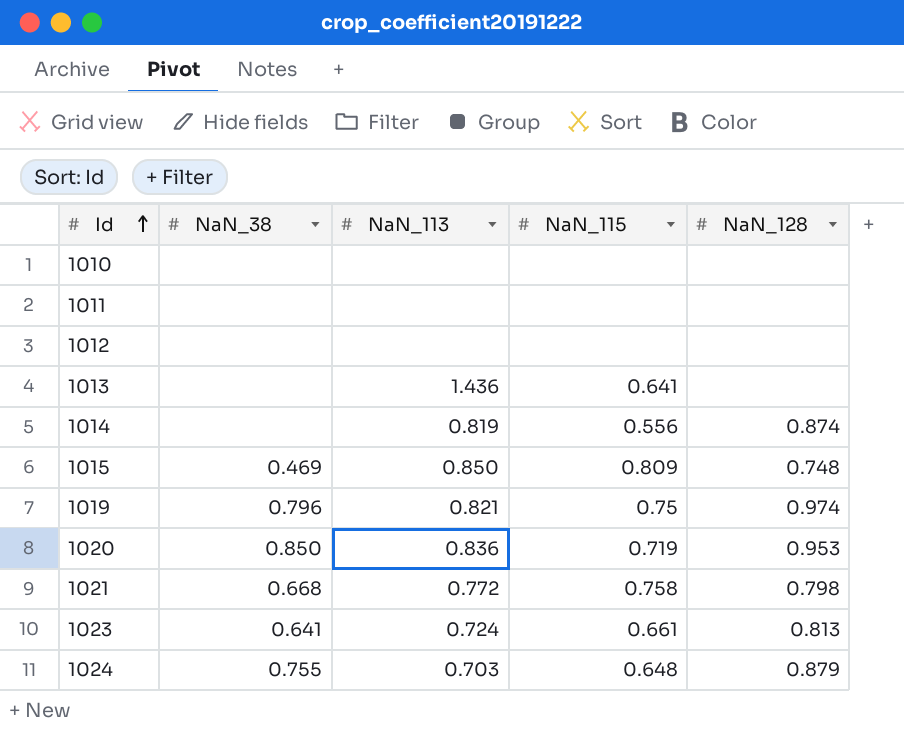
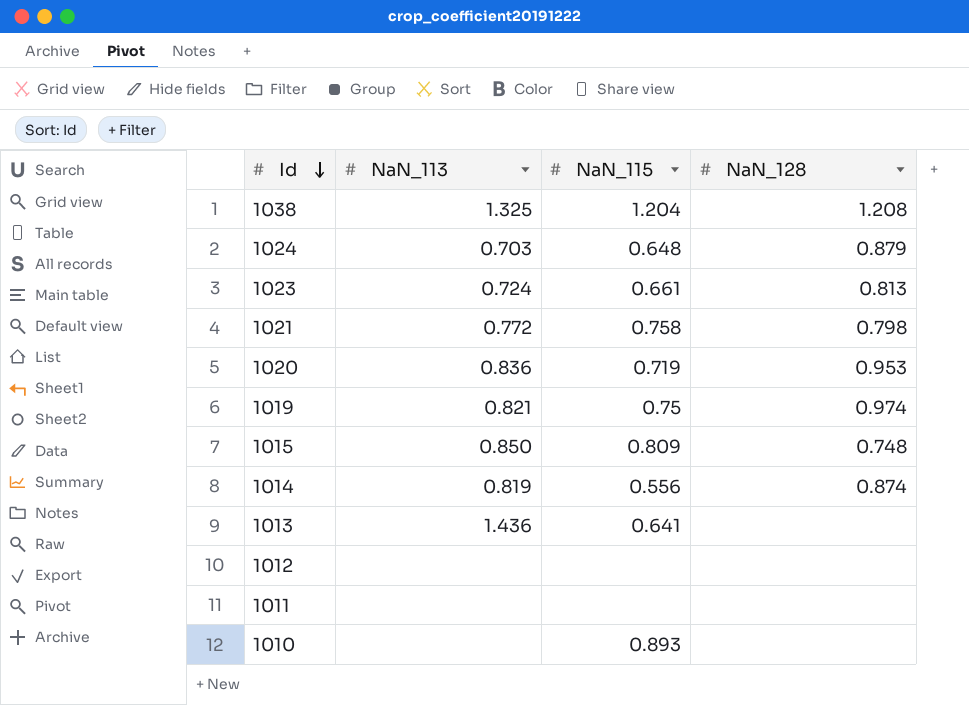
row order: Id ascending -> Id descending
column NaN_38 | position: 2 -> none
row 1038: none -> 1.325 | 1.204 | 1.208
1010 | NaN_115: none -> 0.893

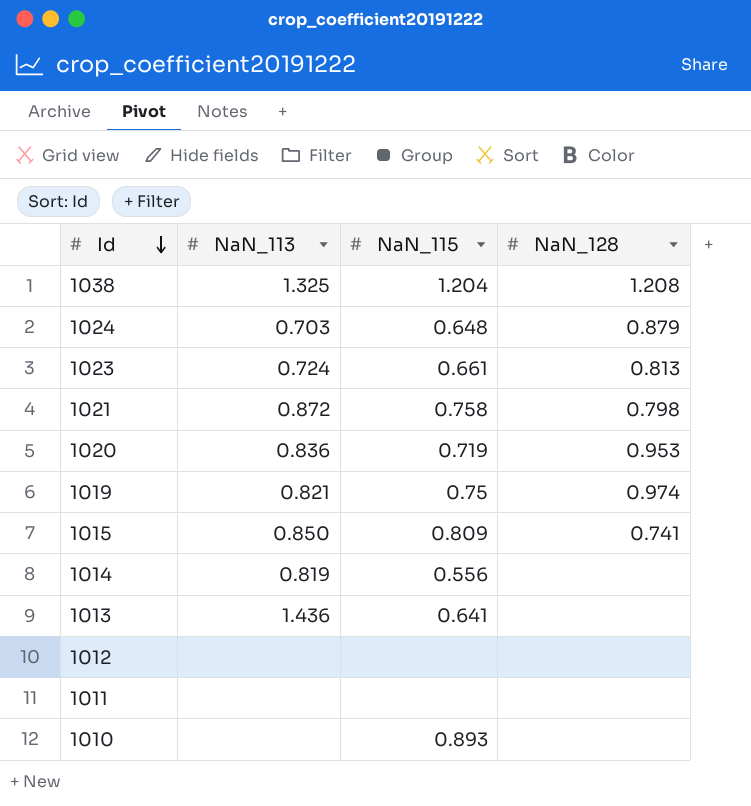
1021 | NaN_113: 0.772 -> 0.872
1015 | NaN_128: 0.748 -> 0.741
1014 | NaN_128: 0.874 -> none

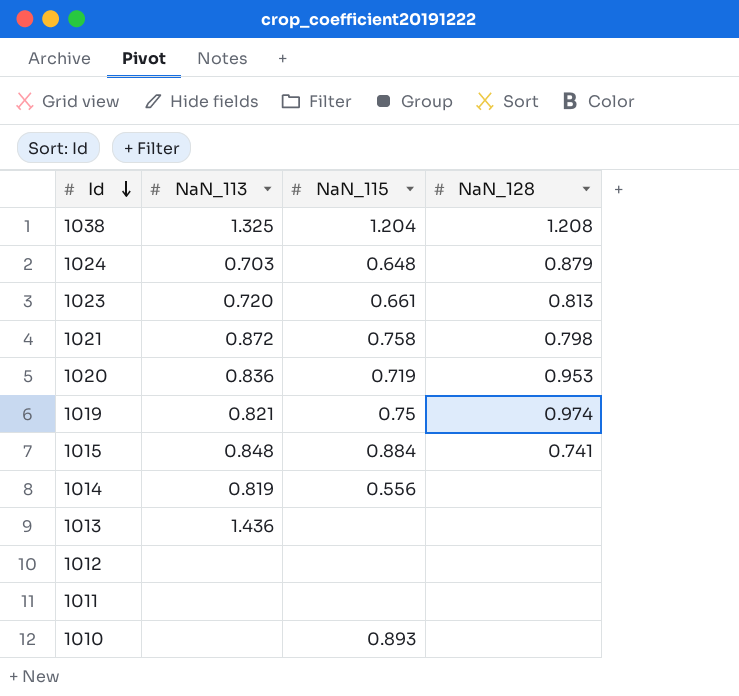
1023 | NaN_113: 0.724 -> 0.720
1015 | NaN_113: 0.850 -> 0.848
1015 | NaN_115: 0.809 -> 0.884
1013 | NaN_115: 0.641 -> none

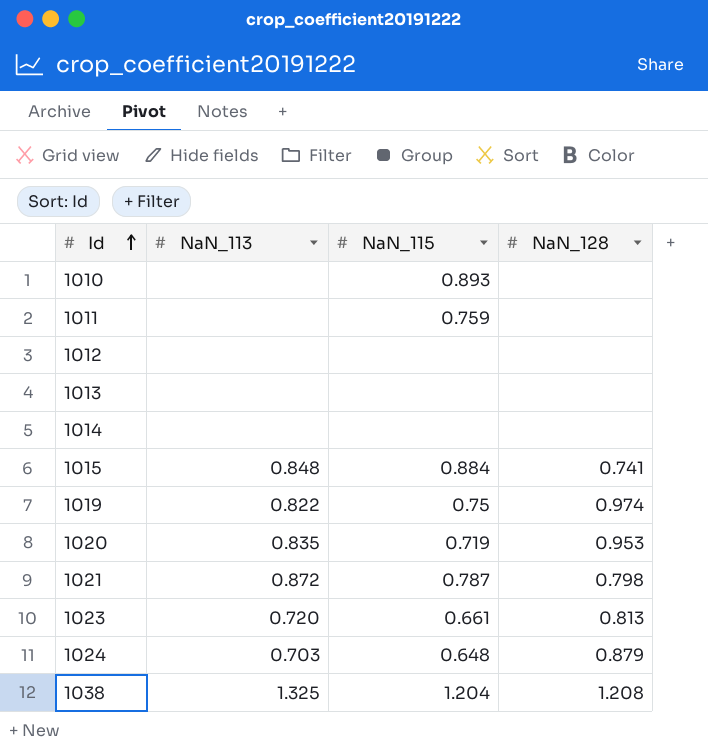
row order: Id descending -> Id ascending
1011 | NaN_115: none -> 0.759
1013 | NaN_113: 1.436 -> none
1014 | NaN_113: 0.819 -> none
1014 | NaN_115: 0.556 -> none
1019 | NaN_113: 0.821 -> 0.822
1020 | NaN_113: 0.836 -> 0.835
1021 | NaN_115: 0.758 -> 0.787

